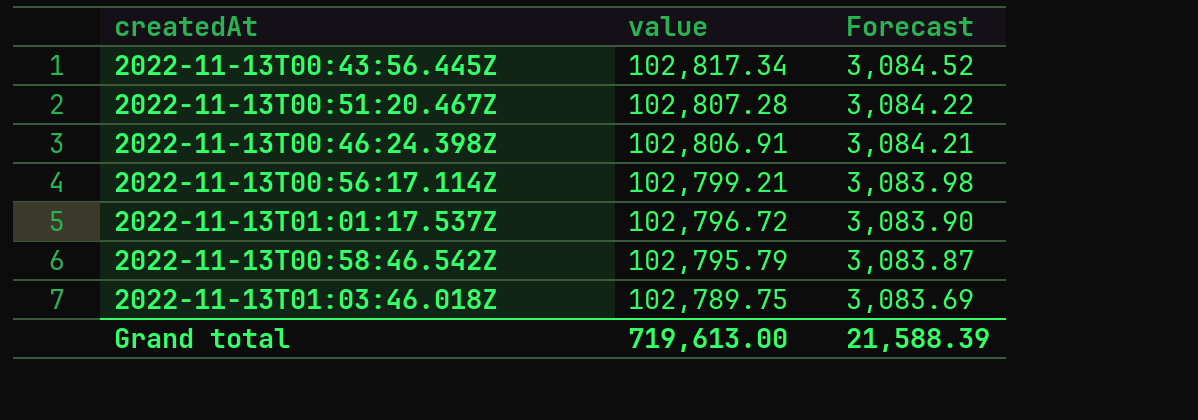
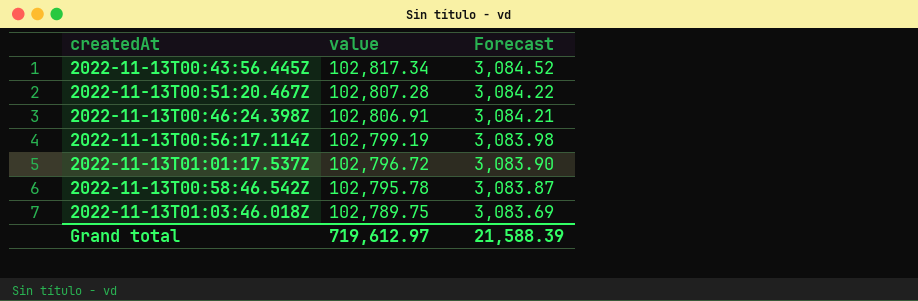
2022-11-13T00:56:17.114Z | value: 102,799.21 -> 102,799.19
2022-11-13T00:58:46.542Z | value: 102,795.79 -> 102,795.78
Grand total | value: 719,613.00 -> 719,612.97

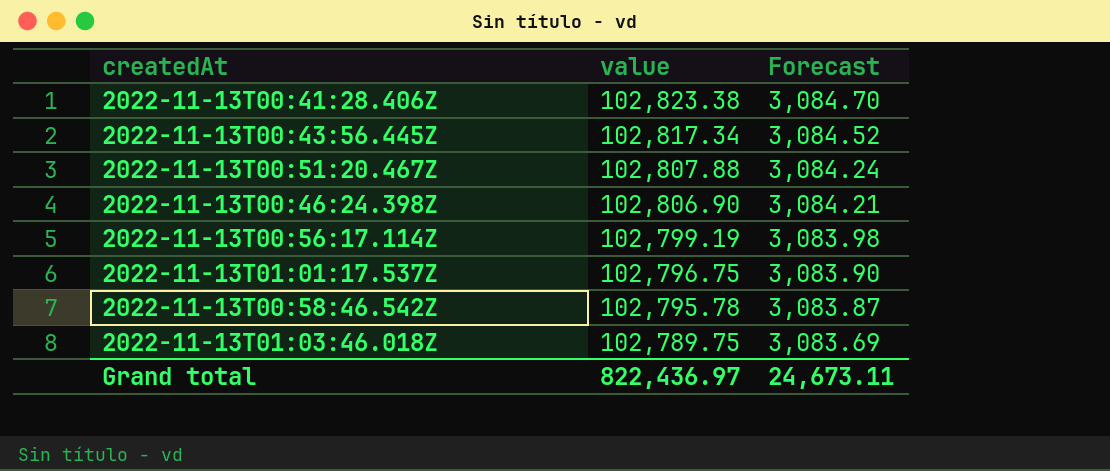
row 2022-11-13T00:41:28.406Z: none -> 102,823.38 | 3,084.70
2022-11-13T00:51:20.467Z | value: 102,807.28 -> 102,807.88
2022-11-13T00:51:20.467Z | Forecast: 3,084.22 -> 3,084.24
2022-11-13T00:46:24.398Z | value: 102,806.91 -> 102,806.90
2022-11-13T01:01:17.537Z | value: 102,796.72 -> 102,796.75
Grand total | value: 719,612.97 -> 822,436.97
Grand total | Forecast: 21,588.39 -> 24,673.11

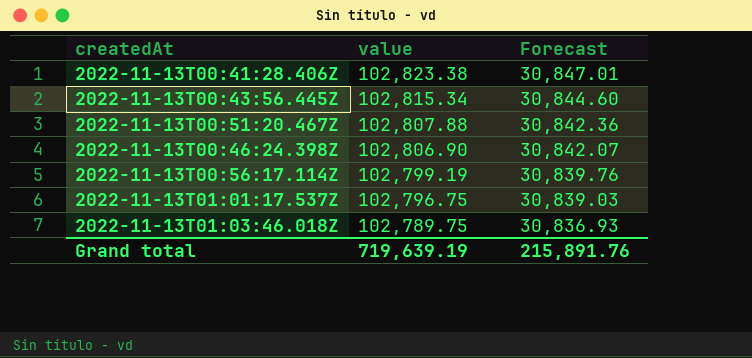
column Forecast | formula: [value] * 0.03 -> [value] * 0.3
row 2022-11-13T00:58:46.542Z: 102,795.78 | 3,083.87 -> none
2022-11-13T00:43:56.445Z | value: 102,817.34 -> 102,815.34
Grand total | value: 822,436.97 -> 719,639.19
Grand total | Forecast: 24,673.11 -> 215,891.76

